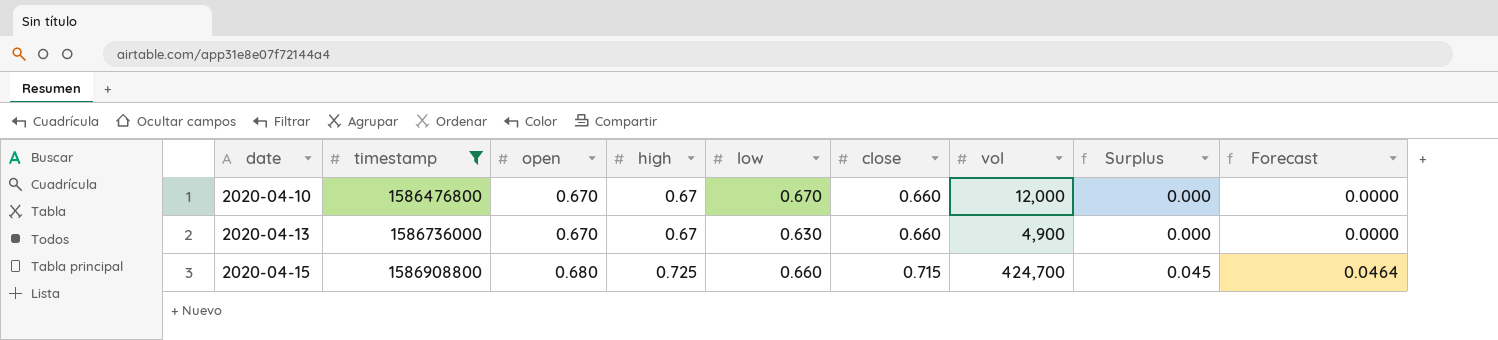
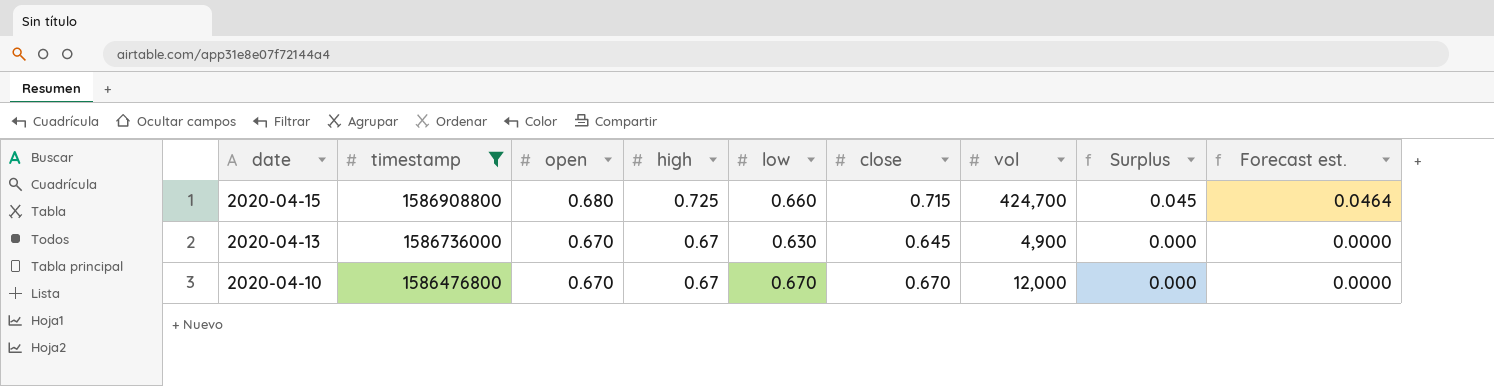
row order: date ascending -> date descending
column name: Forecast -> Forecast est.
2020-04-13 | close: 0.660 -> 0.645
2020-04-10 | close: 0.660 -> 0.670

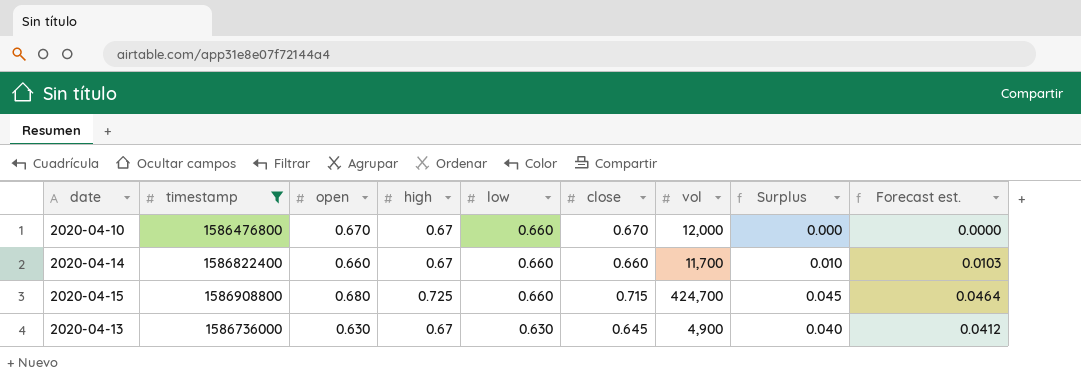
row order: date descending -> low descending
2020-04-10 | low: 0.670 -> 0.660
row 2020-04-14: none -> 1586822400 | 0.660 | 0.67 | 0.660 | 0.660 | 11,700 | 0.010 | 0.0103
2020-04-13 | open: 0.670 -> 0.630
2020-04-13 | Surplus: 0.000 -> 0.040
2020-04-13 | Forecast est.: 0.0000 -> 0.0412

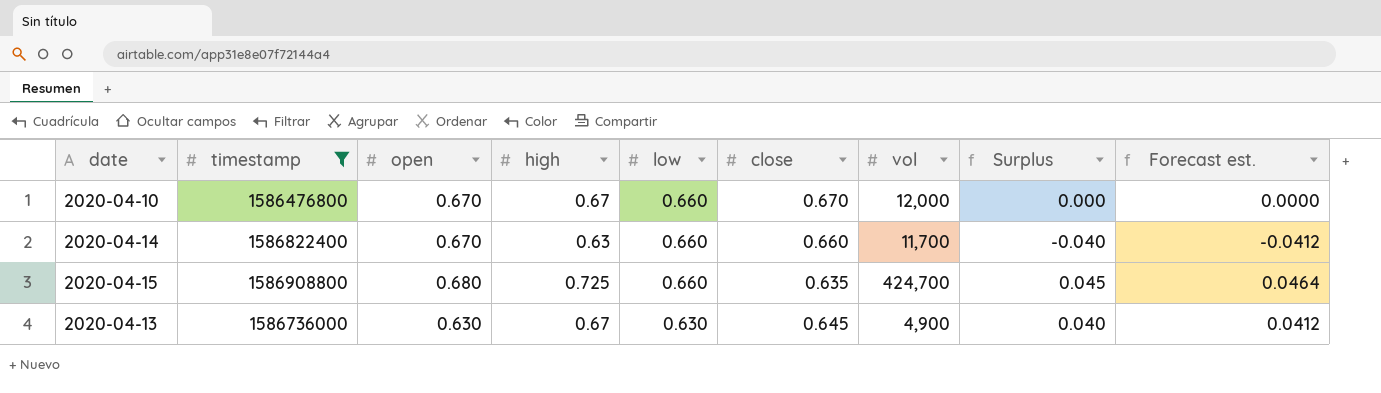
2020-04-14 | open: 0.660 -> 0.670
2020-04-14 | high: 0.67 -> 0.63
2020-04-14 | Surplus: 0.010 -> -0.040
2020-04-14 | Forecast est.: 0.0103 -> -0.0412
2020-04-15 | close: 0.715 -> 0.635

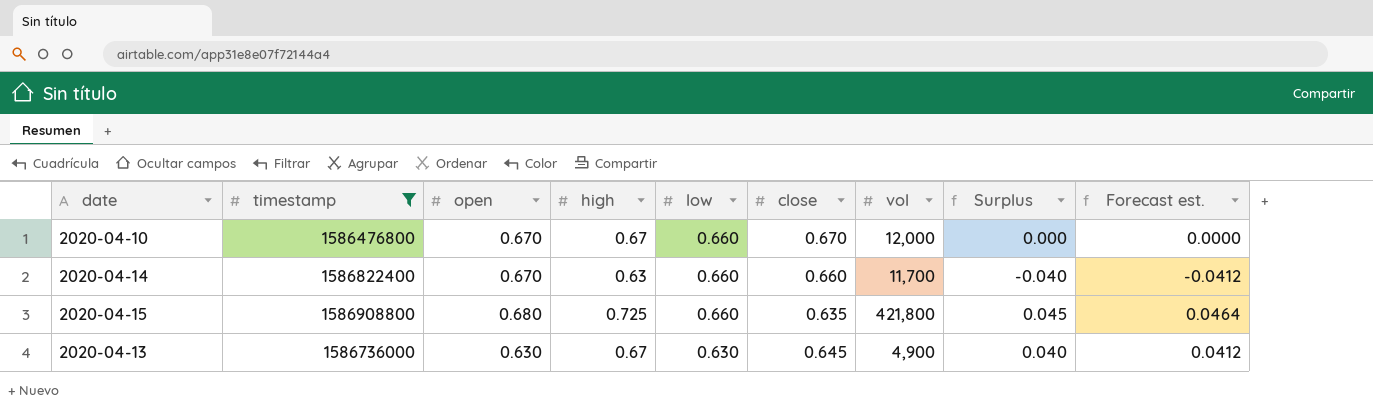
2020-04-15 | vol: 424,700 -> 421,800

